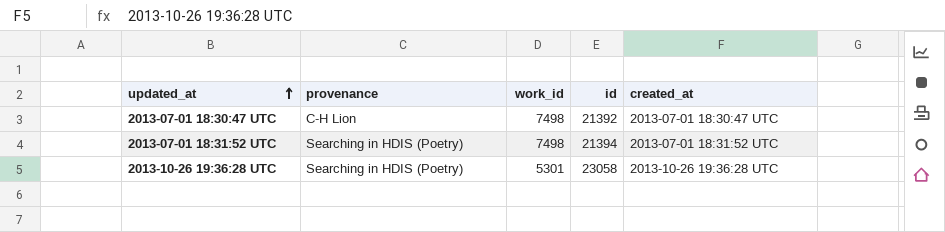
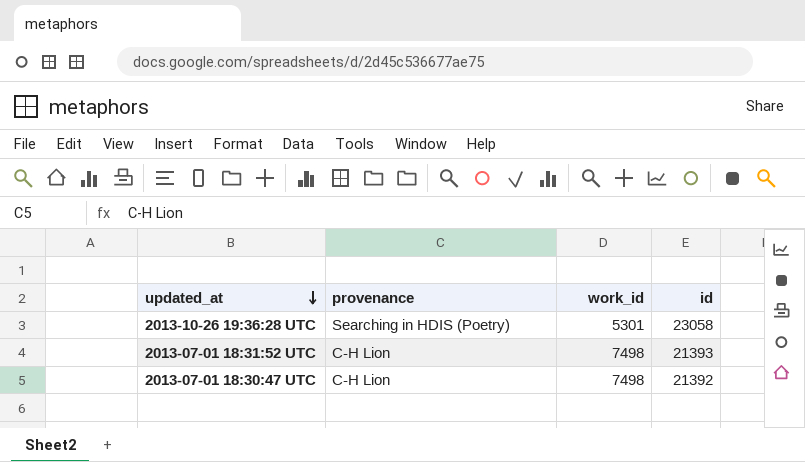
row order: updated_at ascending -> updated_at descending
column created_at | position: 5 -> none
2013-07-01 18:31:52 UTC | provenance: Searching in HDIS (Poetry) -> C-H Lion
2013-07-01 18:31:52 UTC | id: 21394 -> 21393

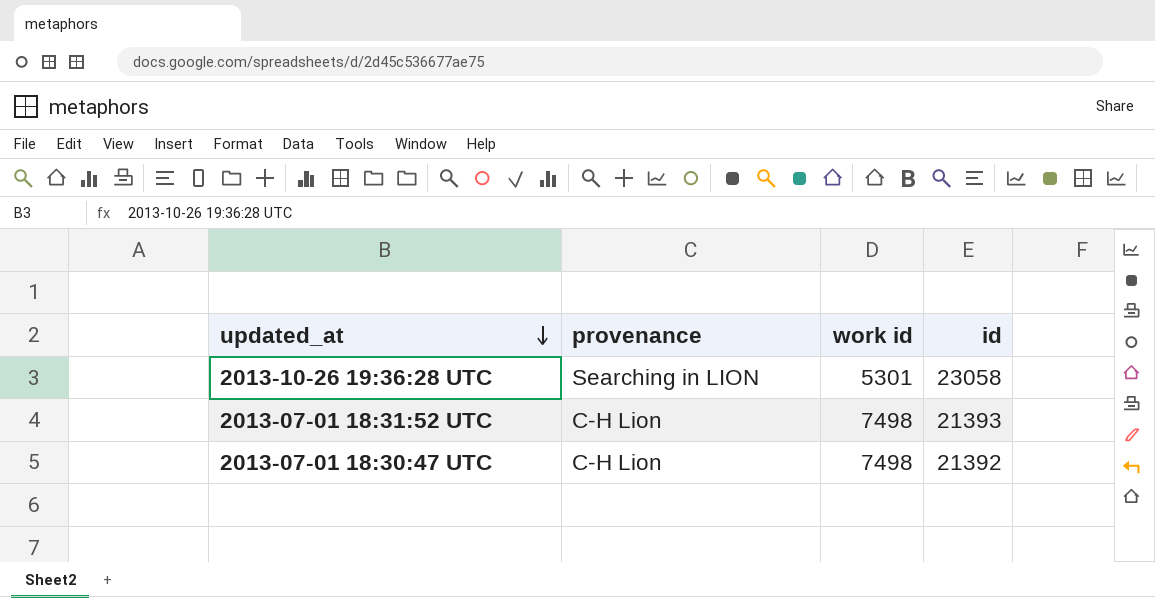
column name: work_id -> work id
2013-10-26 19:36:28 UTC | provenance: Searching in HDIS (Poetry) -> Searching in LION

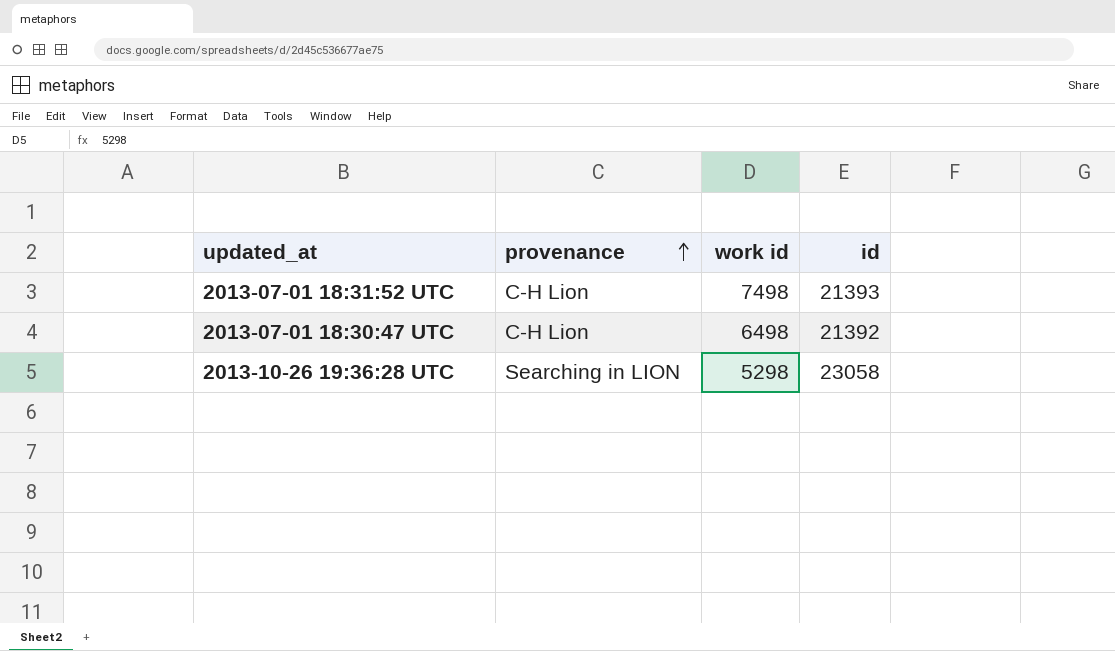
row order: updated_at descending -> provenance ascending
2013-07-01 18:30:47 UTC | work id: 7498 -> 6498
2013-10-26 19:36:28 UTC | work id: 5301 -> 5298

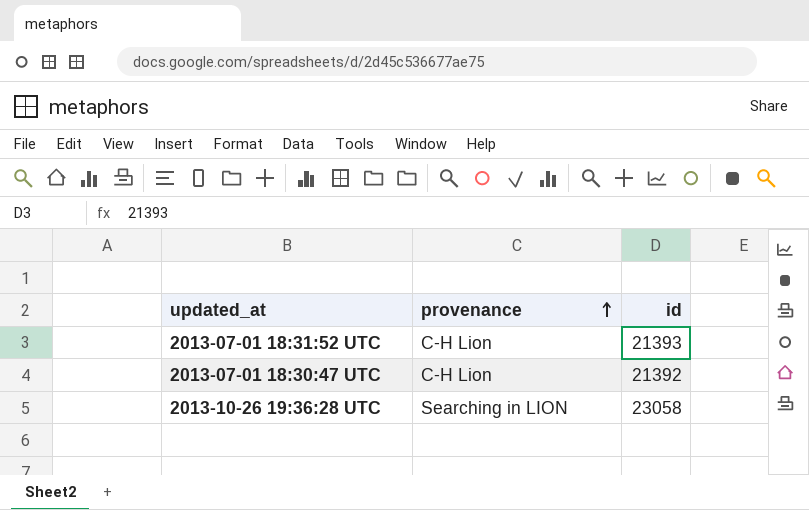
column work id | position: 3 -> none

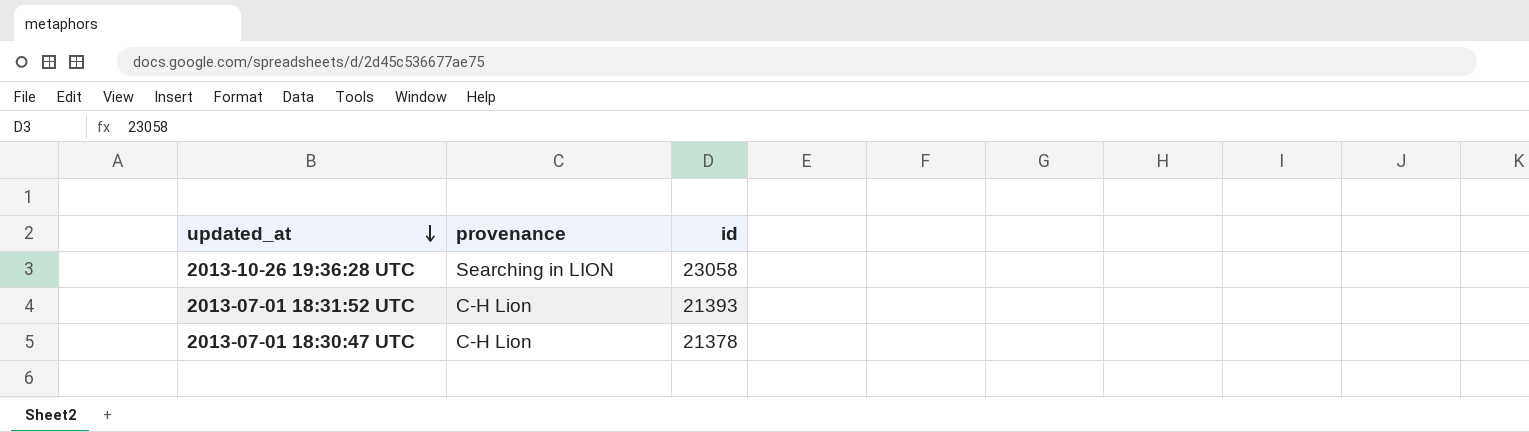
row order: provenance ascending -> updated_at descending
2013-07-01 18:30:47 UTC | id: 21392 -> 21378

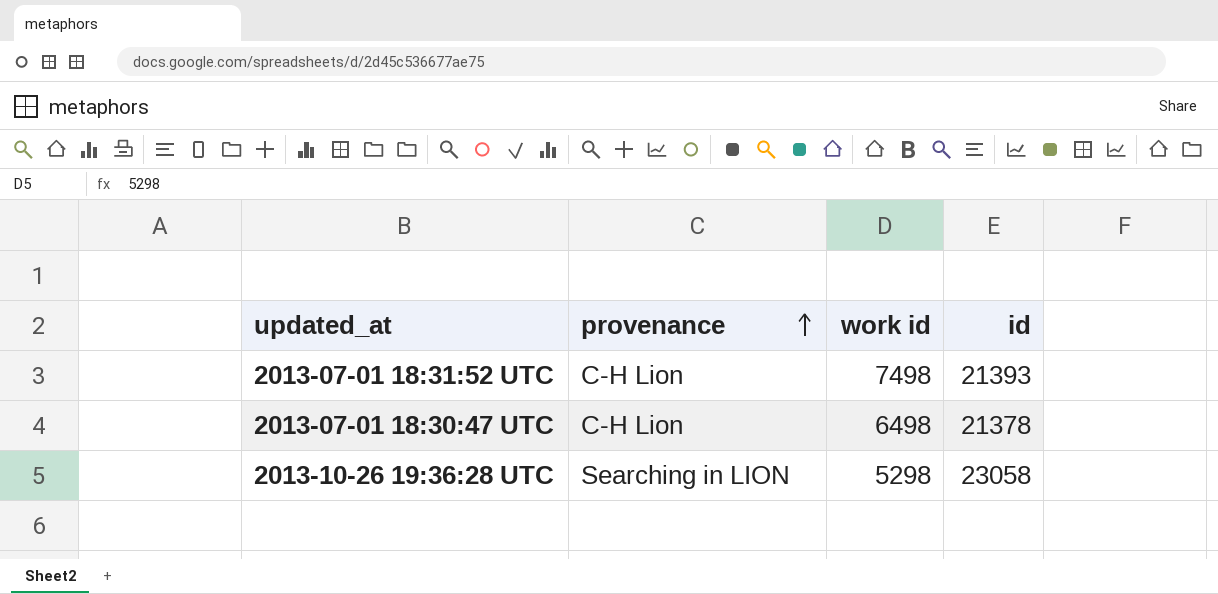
row order: updated_at descending -> provenance ascending
column work id | position: none -> 3

